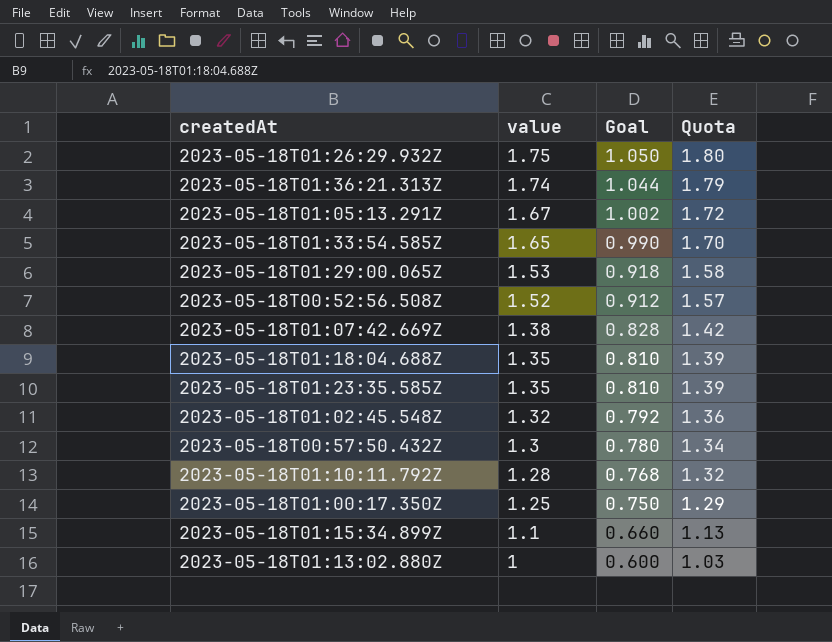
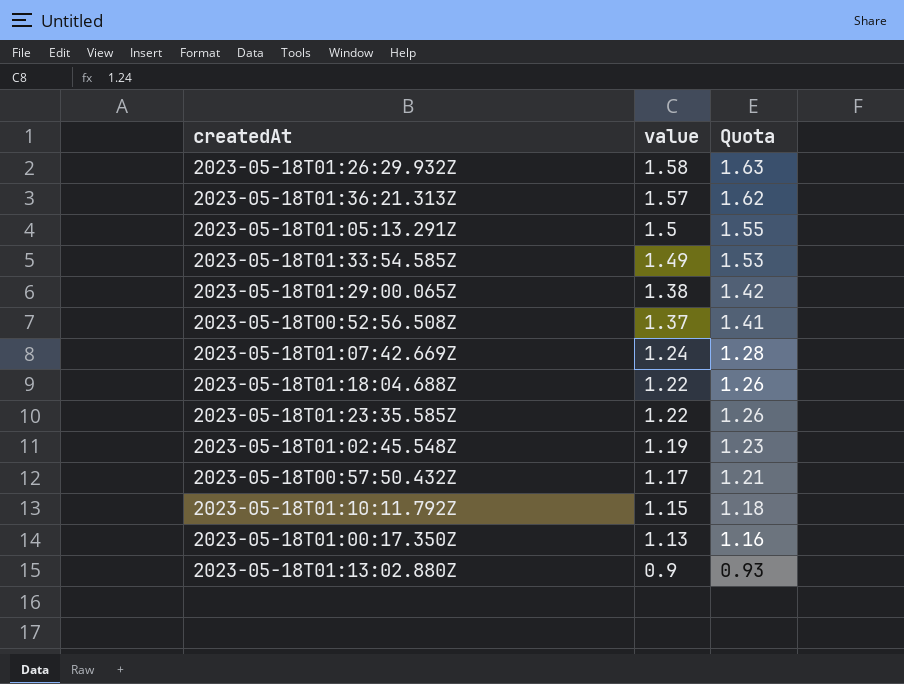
column Goal | formula: [value] * 0.6 -> none
row 2023-05-18T01:15:34.899Z: 1.1 | 0.660 | 1.13 -> none
2023-05-18T01:26:29.932Z | value: 1.75 -> 1.58
2023-05-18T01:26:29.932Z | Quota: 1.80 -> 1.63
2023-05-18T01:36:21.313Z | value: 1.74 -> 1.57
2023-05-18T01:36:21.313Z | Quota: 1.79 -> 1.62
2023-05-18T01:05:13.291Z | value: 1.67 -> 1.5
2023-05-18T01:05:13.291Z | Quota: 1.72 -> 1.55
2023-05-18T01:33:54.585Z | value: 1.65 -> 1.49
2023-05-18T01:33:54.585Z | Quota: 1.70 -> 1.53
2023-05-18T01:29:00.065Z | value: 1.53 -> 1.38
2023-05-18T01:29:00.065Z | Quota: 1.58 -> 1.42
2023-05-18T00:52:56.508Z | value: 1.52 -> 1.37
2023-05-18T00:52:56.508Z | Quota: 1.57 -> 1.41
2023-05-18T01:07:42.669Z | value: 1.38 -> 1.24
2023-05-18T01:07:42.669Z | Quota: 1.42 -> 1.28
2023-05-18T01:18:04.688Z | value: 1.35 -> 1.22
2023-05-18T01:18:04.688Z | Quota: 1.39 -> 1.26
2023-05-18T01:23:35.585Z | value: 1.35 -> 1.22
2023-05-18T01:23:35.585Z | Quota: 1.39 -> 1.26
2023-05-18T01:02:45.548Z | value: 1.32 -> 1.19
2023-05-18T01:02:45.548Z | Quota: 1.36 -> 1.23
2023-05-18T00:57:50.432Z | value: 1.3 -> 1.17
2023-05-18T00:57:50.432Z | Quota: 1.34 -> 1.21
2023-05-18T01:10:11.792Z | value: 1.28 -> 1.15
2023-05-18T01:10:11.792Z | Quota: 1.32 -> 1.18
2023-05-18T01:00:17.350Z | value: 1.25 -> 1.13
2023-05-18T01:00:17.350Z | Quota: 1.29 -> 1.16
2023-05-18T01:13:02.880Z | value: 1 -> 0.9
2023-05-18T01:13:02.880Z | Quota: 1.03 -> 0.93

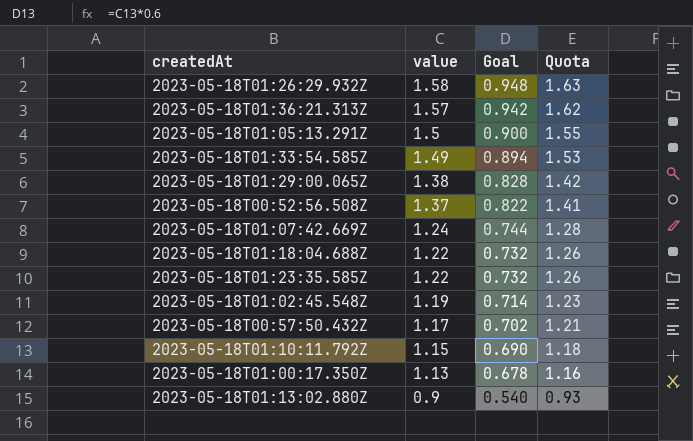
column Goal | formula: none -> [value] * 0.6

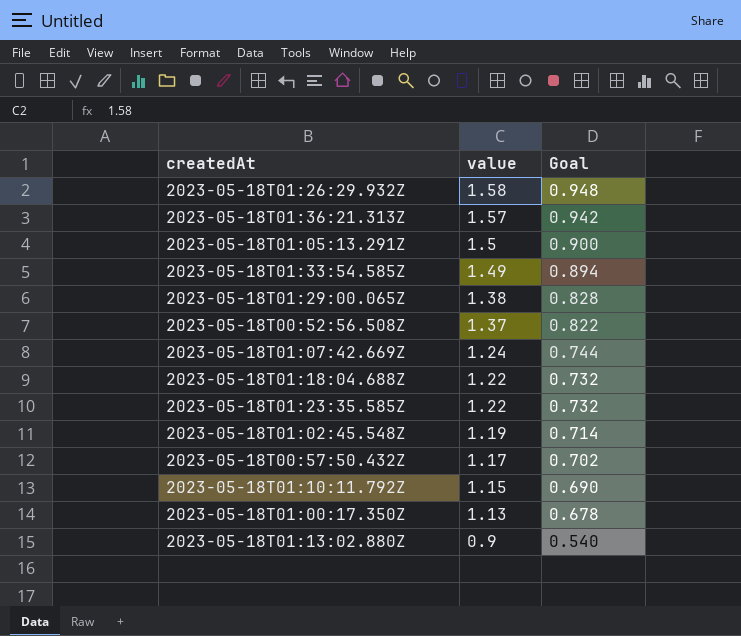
column Quota | formula: [value] * 1.03 -> none

